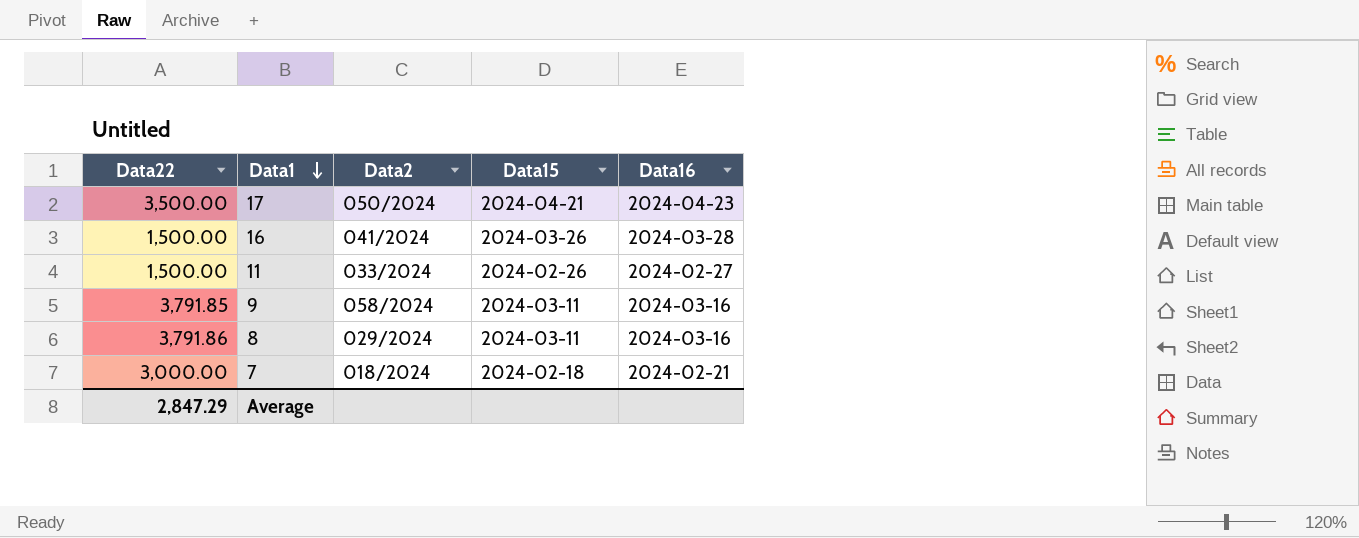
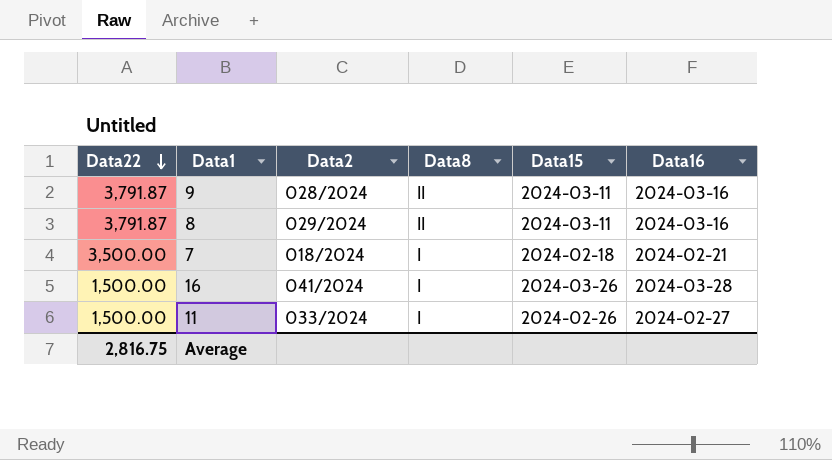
row order: Data1 descending -> Data22 descending
column Data8 | position: none -> 4
row 17: 3,500.00 | 050/2024 | 2024-04-21 | 2024-04-23 -> none
9 | Data22: 3,791.85 -> 3,791.87
9 | Data2: 058/2024 -> 028/2024
8 | Data22: 3,791.86 -> 3,791.87
7 | Data22: 3,000.00 -> 3,500.00
Average | Data22: 2,847.29 -> 2,816.75

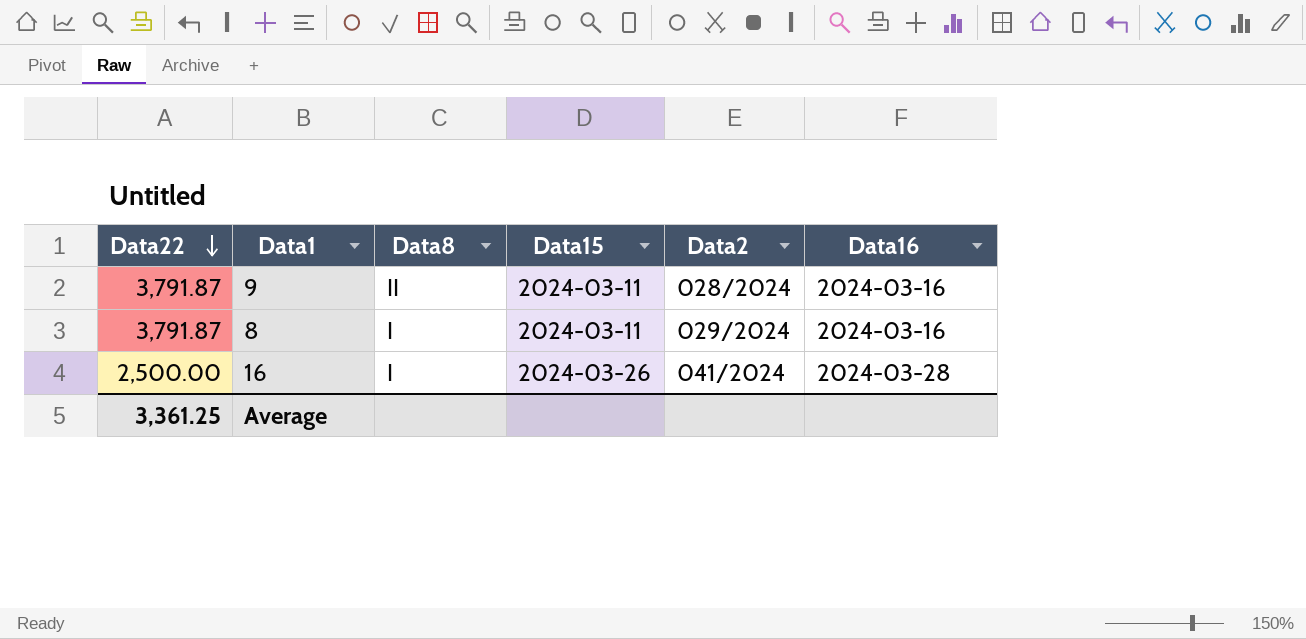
column Data2 | position: 3 -> 5
row 7: 3,500.00 | 018/2024 | I | 2024-02-18 | 2024-02-21 -> none
row 11: 1,500.00 | 033/2024 | I | 2024-02-26 | 2024-02-27 -> none
8 | Data8: II -> I
16 | Data22: 1,500.00 -> 2,500.00
Average | Data22: 2,816.75 -> 3,361.25

